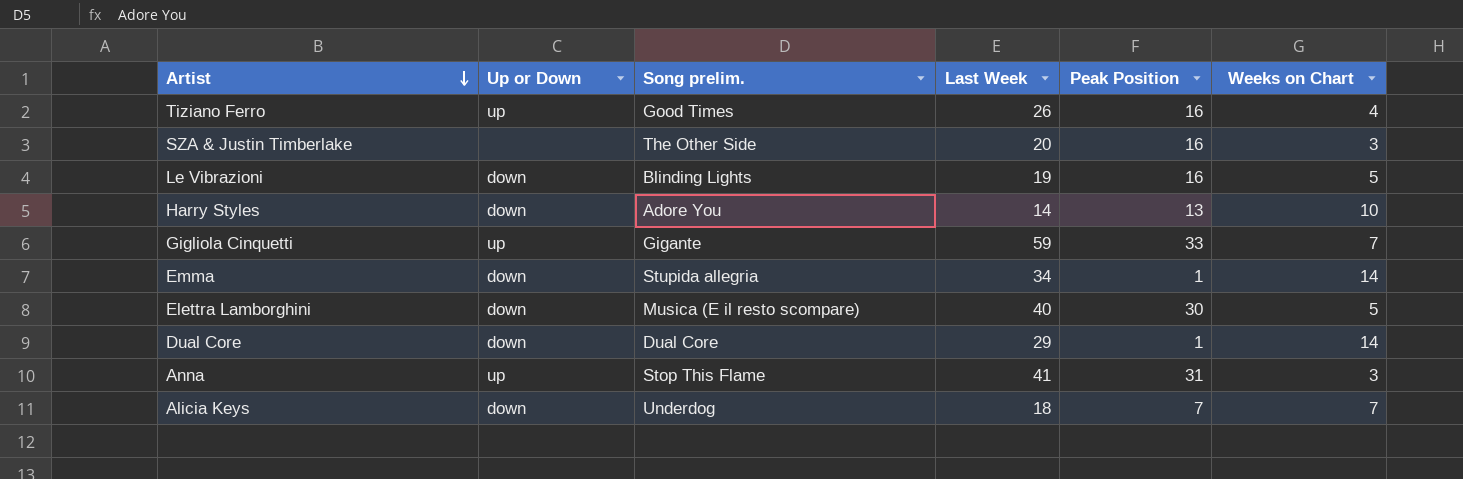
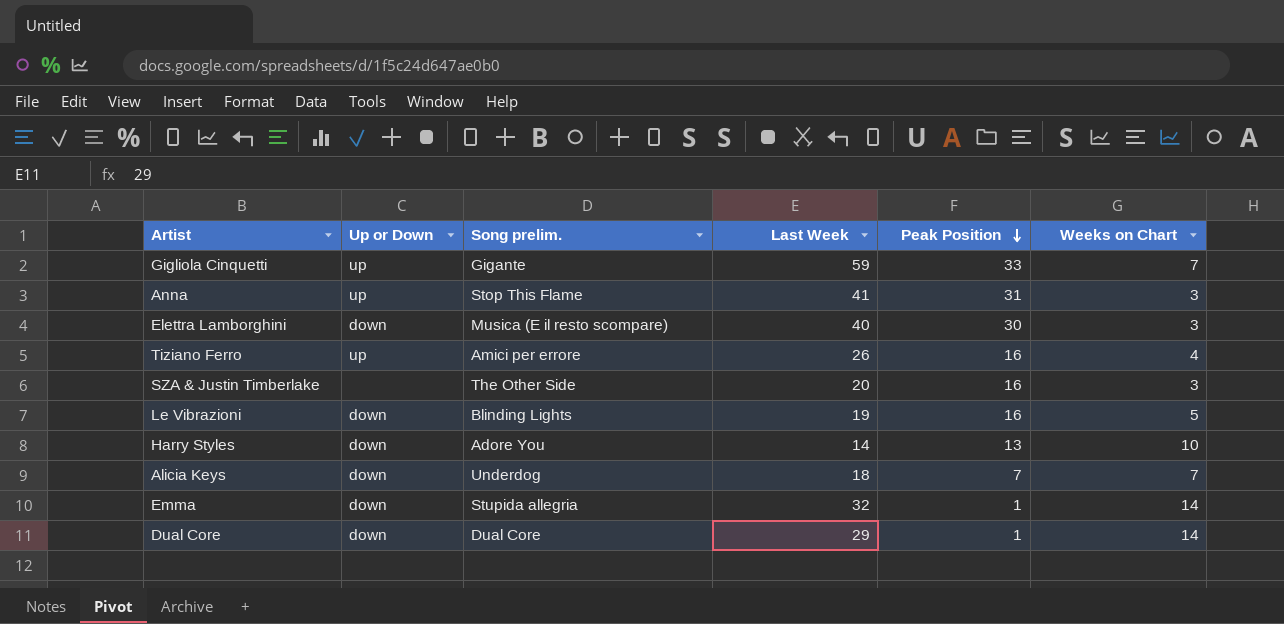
row order: Artist descending -> Peak Position descending
Elettra Lamborghini | Weeks on Chart: 5 -> 3
Tiziano Ferro | Song prelim.: Good Times -> Amici per errore
Emma | Last Week: 34 -> 32

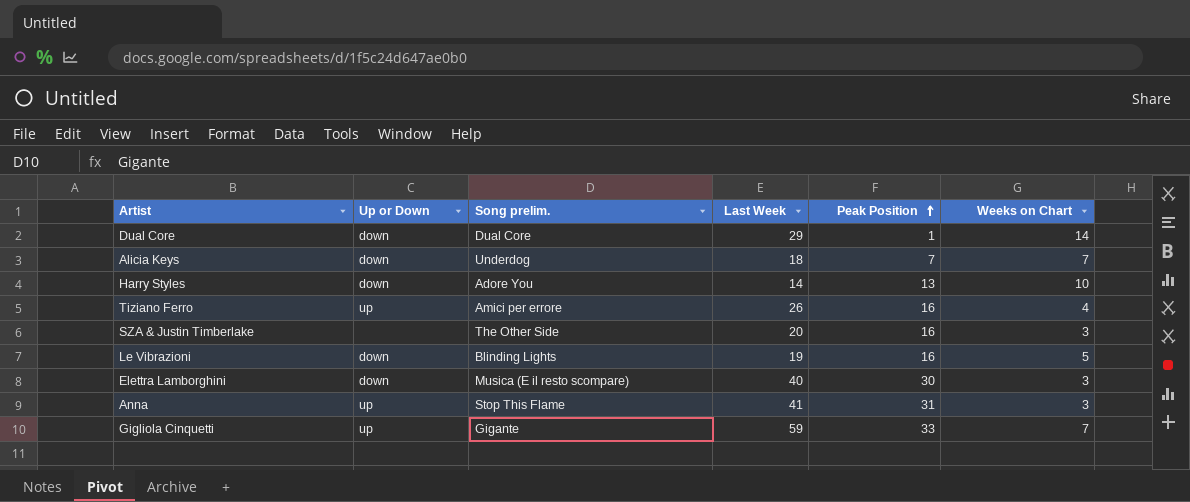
row order: Peak Position descending -> Peak Position ascending
row Emma: down | Stupida allegria | 32 | 1 | 14 -> none

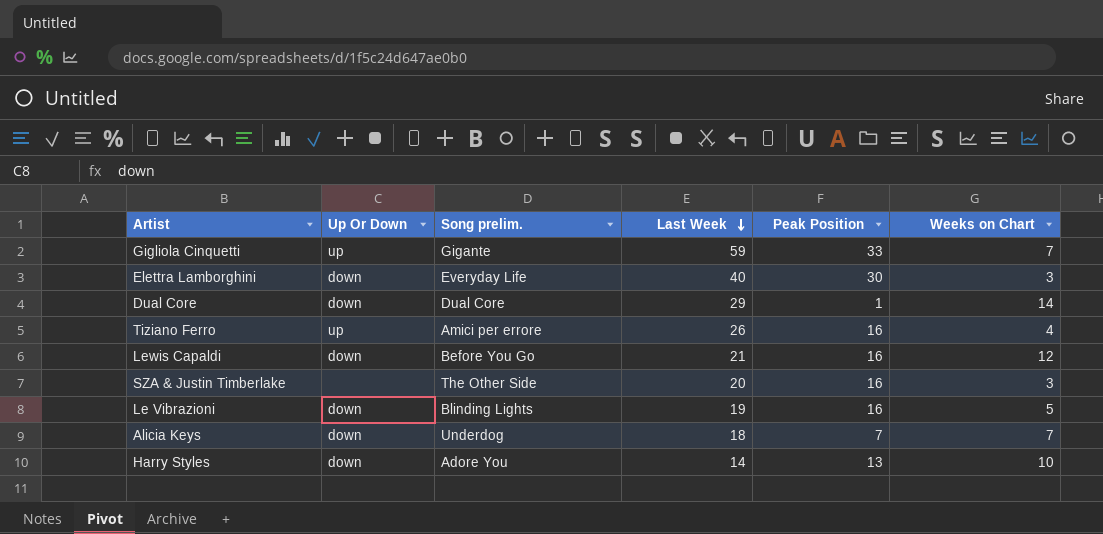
row order: Peak Position ascending -> Last Week descending
column name: Up or Down -> Up Or Down
row Anna: up | Stop This Flame | 41 | 31 | 3 -> none
Elettra Lamborghini | Song prelim.: Musica (E il resto scompare) -> Everyday Life
row Lewis Capaldi: none -> down | Before You Go | 21 | 16 | 12

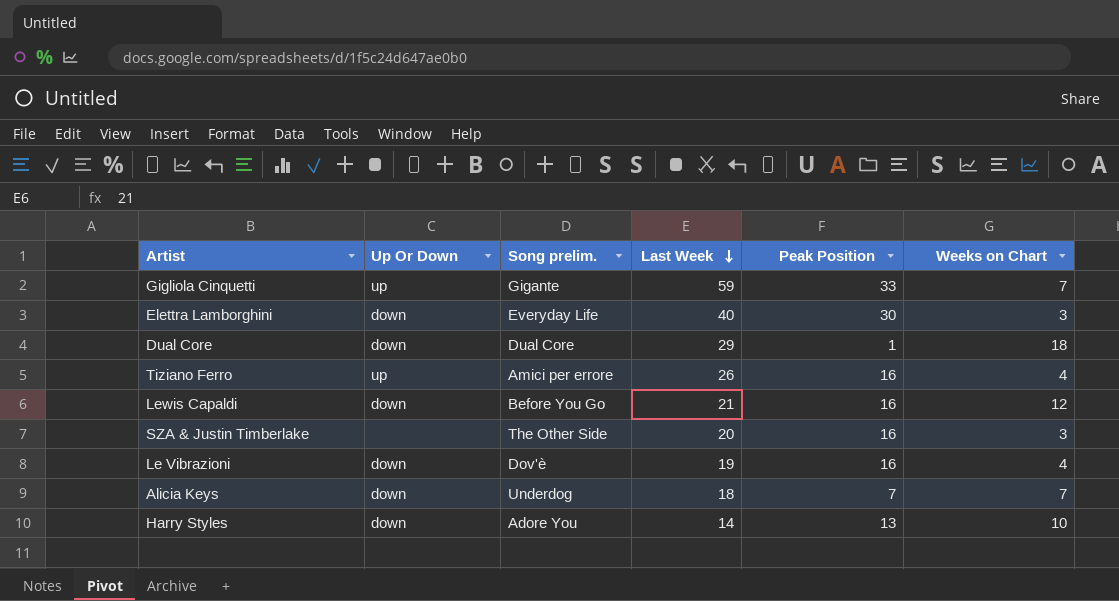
Dual Core | Weeks on Chart: 14 -> 18
Le Vibrazioni | Song prelim.: Blinding Lights -> Dov'è
Le Vibrazioni | Weeks on Chart: 5 -> 4

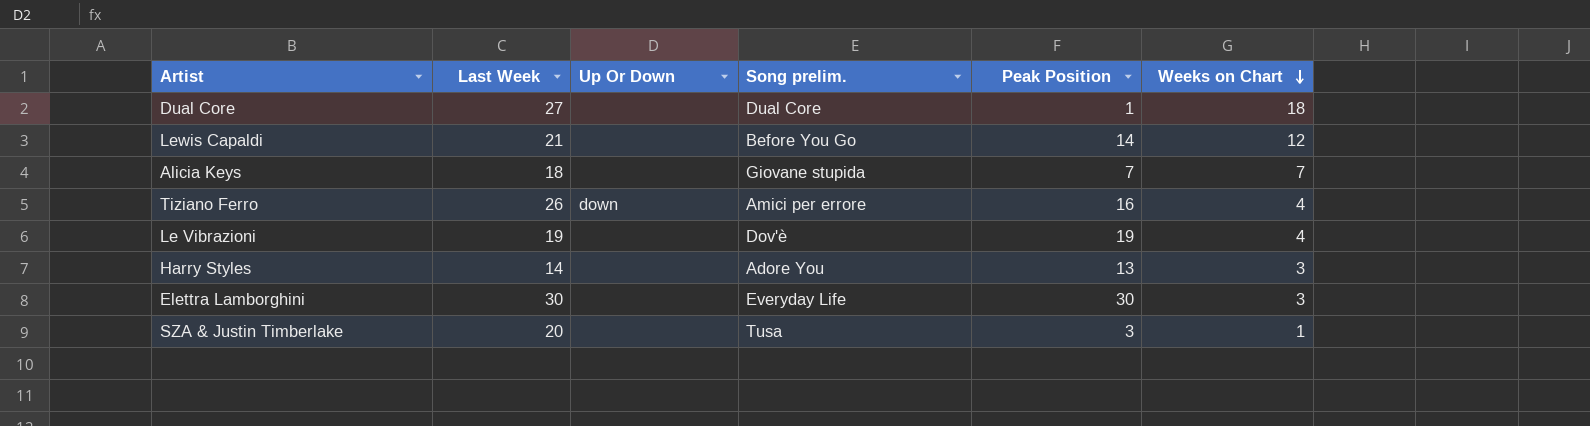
row order: Last Week descending -> Weeks on Chart descending
column Last Week | position: 4 -> 2
row Gigliola Cinquetti: up | Gigante | 59 | 33 | 7 -> none
Dual Core | Last Week: 29 -> 27
Dual Core | Up Or Down: down -> none
Lewis Capaldi | Up Or Down: down -> none
Lewis Capaldi | Peak Position: 16 -> 14
Alicia Keys | Up Or Down: down -> none
Alicia Keys | Song prelim.: Underdog -> Giovane stupida
Tiziano Ferro | Up Or Down: up -> down
Le Vibrazioni | Up Or Down: down -> none
Le Vibrazioni | Peak Position: 16 -> 19
Harry Styles | Up Or Down: down -> none
Harry Styles | Weeks on Chart: 10 -> 3
Elettra Lamborghini | Last Week: 40 -> 30
Elettra Lamborghini | Up Or Down: down -> none
SZA & Justin Timberlake | Song prelim.: The Other Side -> Tusa
SZA & Justin Timberlake | Peak Position: 16 -> 3
SZA & Justin Timberlake | Weeks on Chart: 3 -> 1

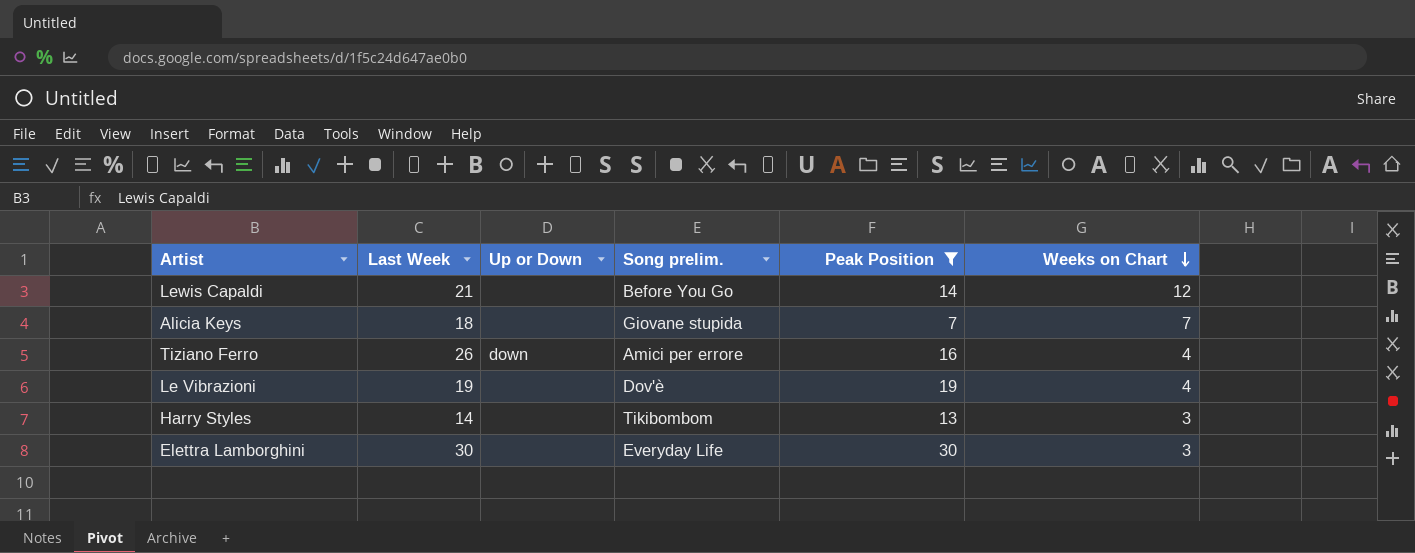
filter: none -> Peak Position >= 7
column name: Up Or Down -> Up or Down
Harry Styles | Song prelim.: Adore You -> Tikibombom

